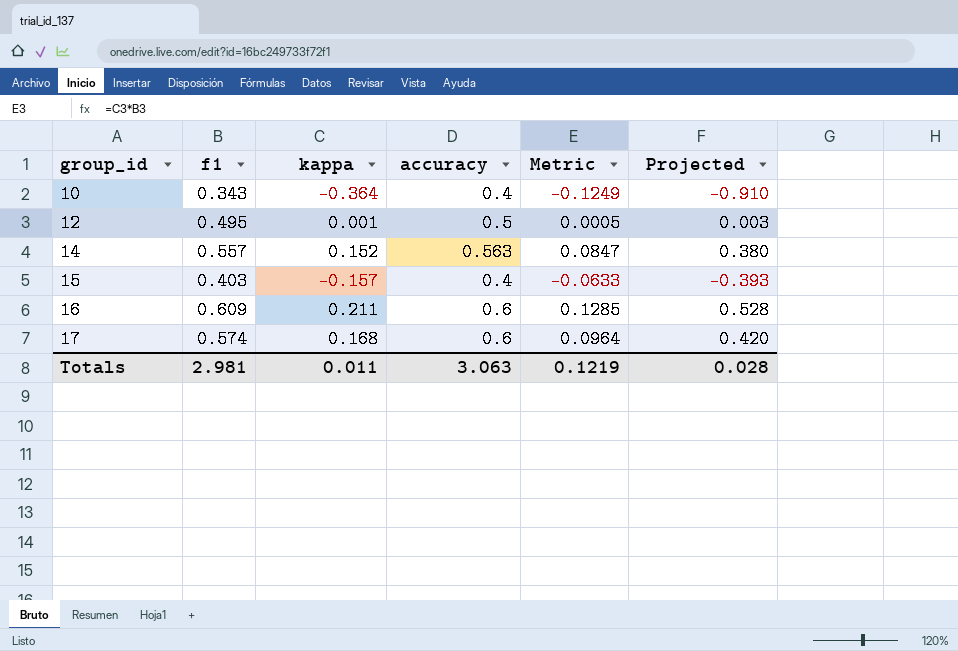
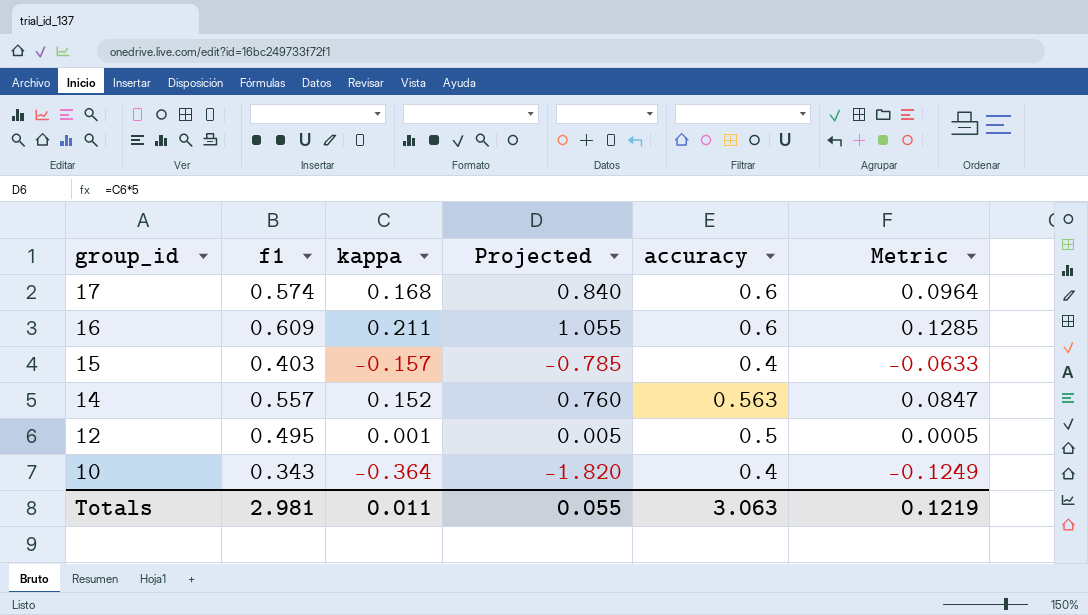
row order: group_id ascending -> group_id descending
column Projected | formula: [kappa] * 2.5 -> [kappa] * 5
column Projected | position: 6 -> 4
Totals | Projected: 0.028 -> 0.055

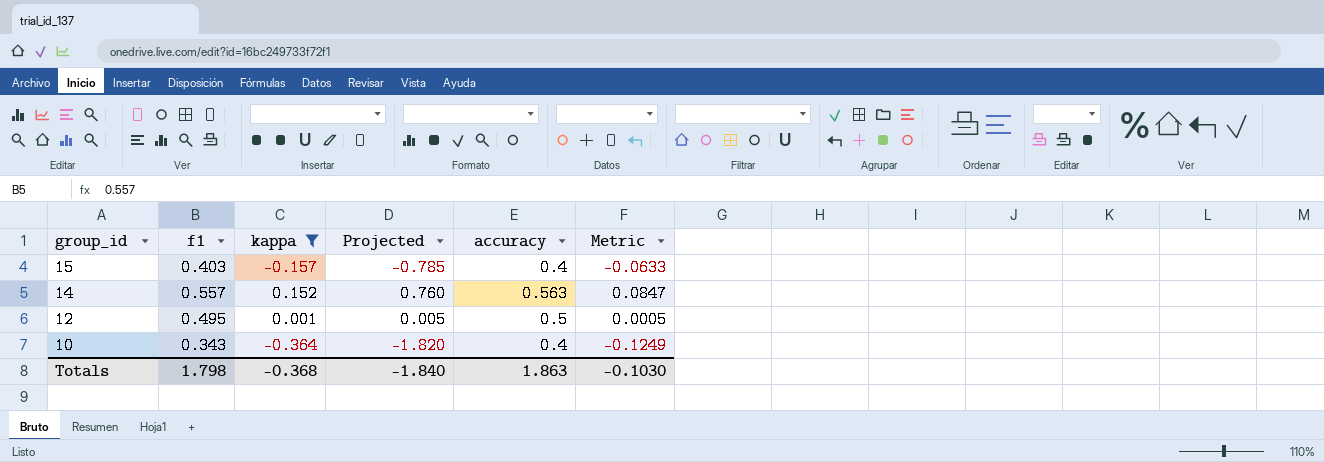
filter: none -> kappa <= 0.152
Totals | f1: 2.981 -> 1.798
Totals | kappa: 0.011 -> -0.368
Totals | Projected: 0.055 -> -1.840
Totals | accuracy: 3.063 -> 1.863
Totals | Metric: 0.1219 -> -0.1030

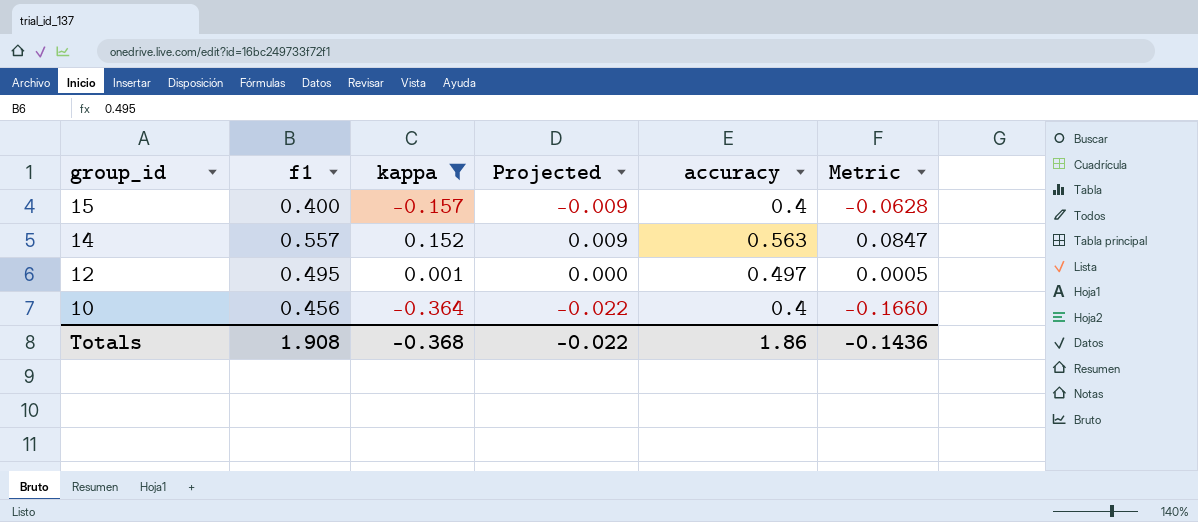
column Projected | formula: [kappa] * 5 -> [kappa] * 0.06
15 | f1: 0.403 -> 0.400
15 | Metric: -0.0633 -> -0.0628
12 | accuracy: 0.5 -> 0.497
10 | f1: 0.343 -> 0.456
10 | Metric: -0.1249 -> -0.1660
Totals | f1: 1.798 -> 1.908
Totals | Projected: -1.840 -> -0.022
Totals | accuracy: 1.863 -> 1.86
Totals | Metric: -0.1030 -> -0.1436

